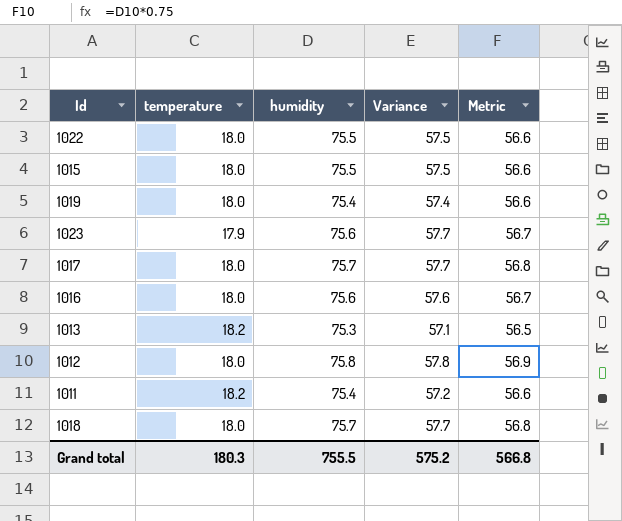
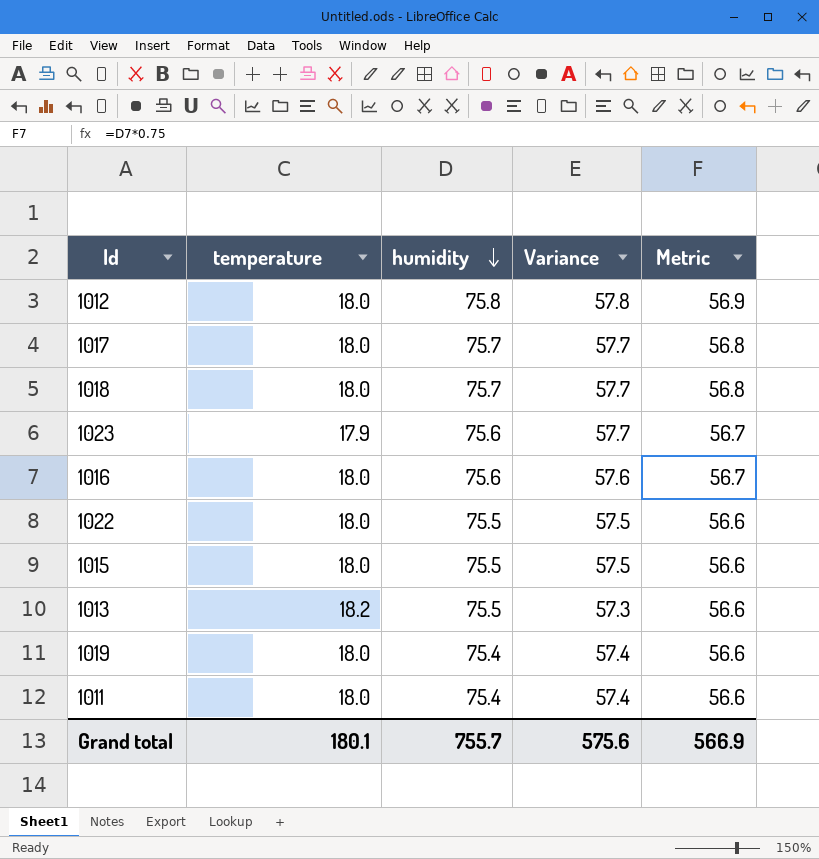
row order: none -> humidity descending
1013 | humidity: 75.3 -> 75.5
1013 | Variance: 57.1 -> 57.3
1013 | Metric: 56.5 -> 56.6
1011 | temperature: 18.2 -> 18.0
1011 | Variance: 57.2 -> 57.4
Grand total | temperature: 180.3 -> 180.1
Grand total | humidity: 755.5 -> 755.7
Grand total | Variance: 575.2 -> 575.6
Grand total | Metric: 566.8 -> 566.9

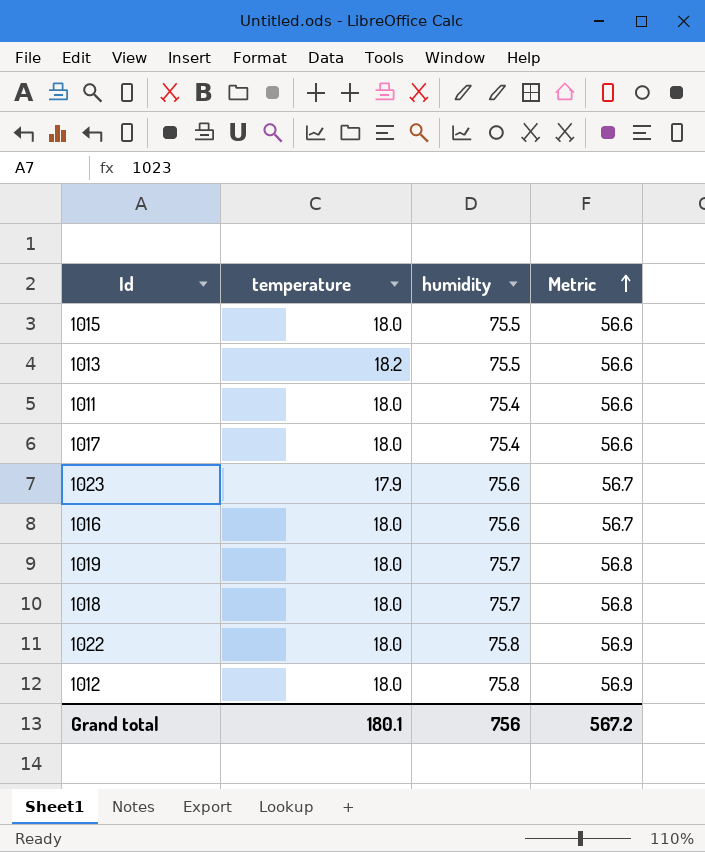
row order: humidity descending -> Metric ascending
column Variance | formula: [humidity] - [temperature] -> none
1017 | humidity: 75.7 -> 75.4
1017 | Metric: 56.8 -> 56.6
1019 | humidity: 75.4 -> 75.7
1019 | Metric: 56.6 -> 56.8
1022 | humidity: 75.5 -> 75.8
1022 | Metric: 56.6 -> 56.9
Grand total | humidity: 755.7 -> 756
Grand total | Metric: 566.9 -> 567.2

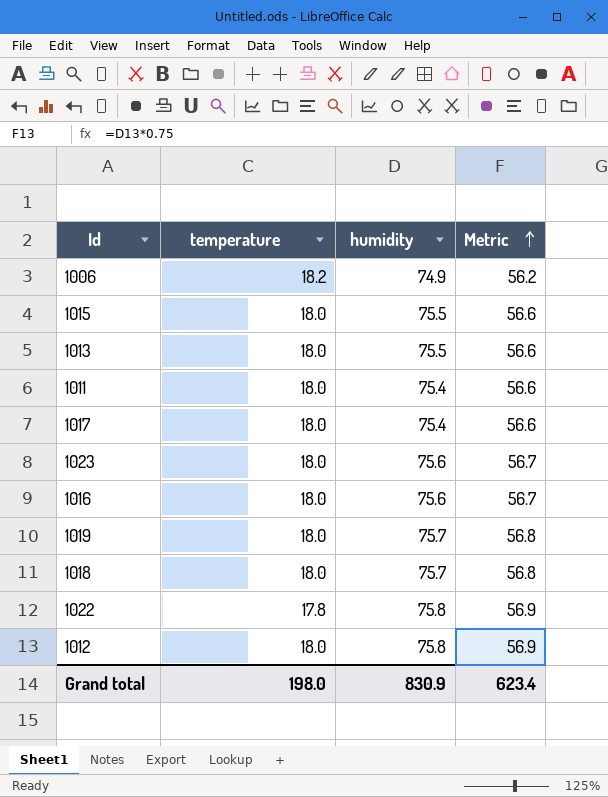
row 1006: none -> 18.2 | 74.9 | 56.2
1013 | temperature: 18.2 -> 18.0
1023 | temperature: 17.9 -> 18.0
1022 | temperature: 18.0 -> 17.8
Grand total | temperature: 180.1 -> 198.0
Grand total | humidity: 756 -> 830.9
Grand total | Metric: 567.2 -> 623.4

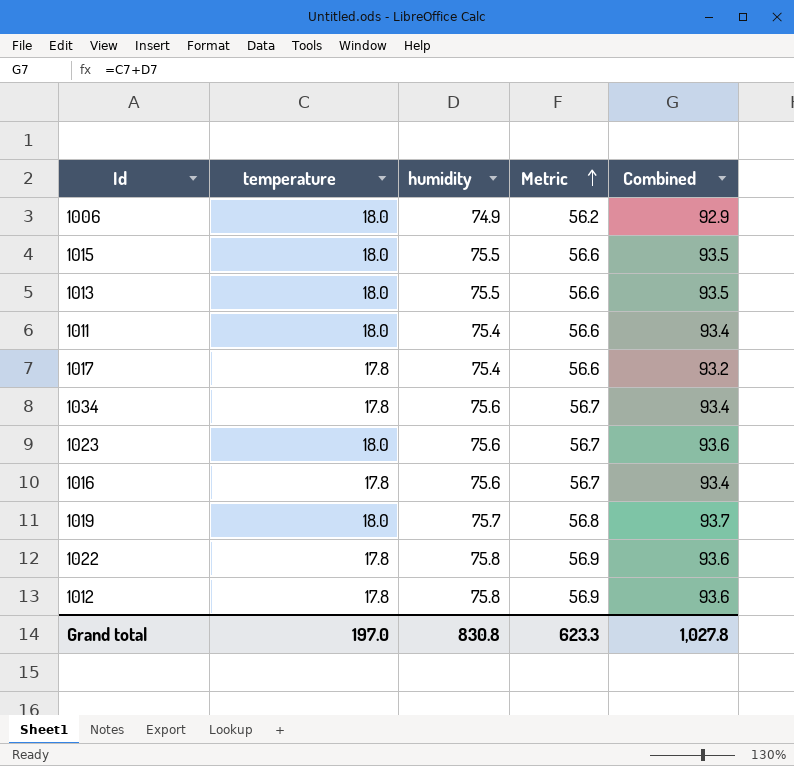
column Combined | formula: none -> [temperature] + [humidity]
row 1018: 18.0 | 75.7 | 56.8 -> none
1006 | temperature: 18.2 -> 18.0
1017 | temperature: 18.0 -> 17.8
row 1034: none -> 17.8 | 75.6 | 56.7 | 93.4
1016 | temperature: 18.0 -> 17.8
1012 | temperature: 18.0 -> 17.8
Grand total | temperature: 198.0 -> 197.0
Grand total | humidity: 830.9 -> 830.8
Grand total | Metric: 623.4 -> 623.3

